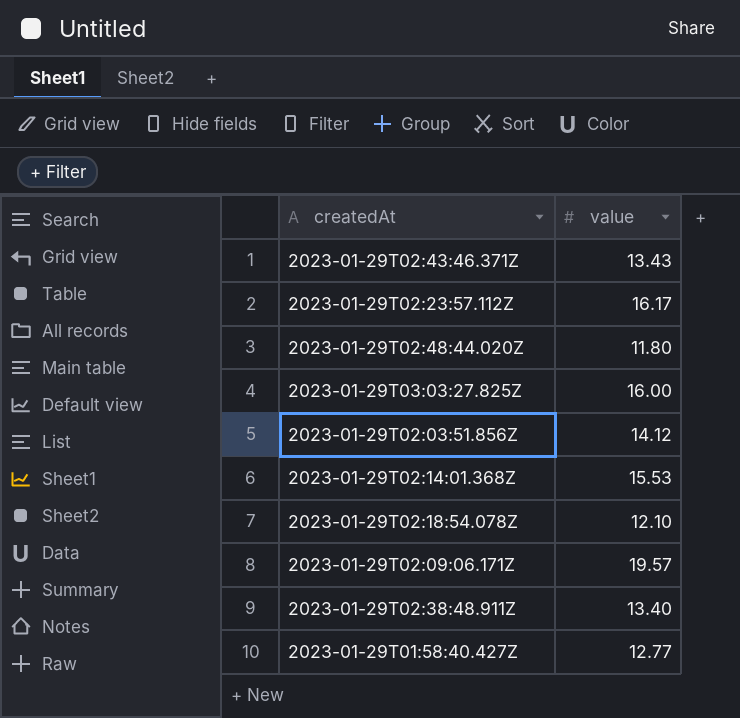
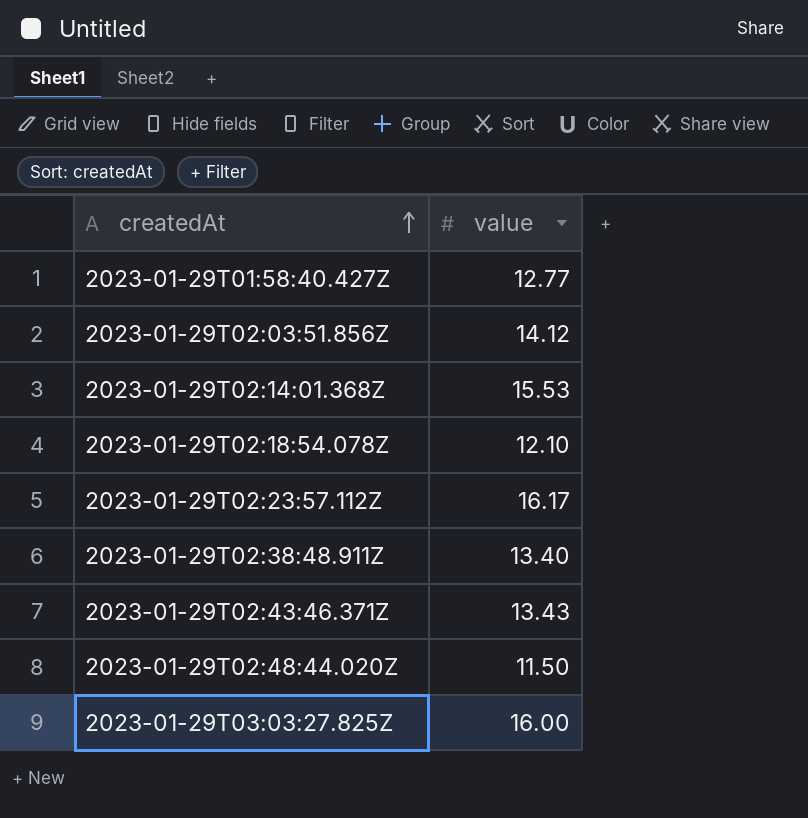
row order: none -> createdAt ascending
row 2023-01-29T02:09:06.171Z: 19.57 -> none
2023-01-29T02:48:44.020Z | value: 11.80 -> 11.50

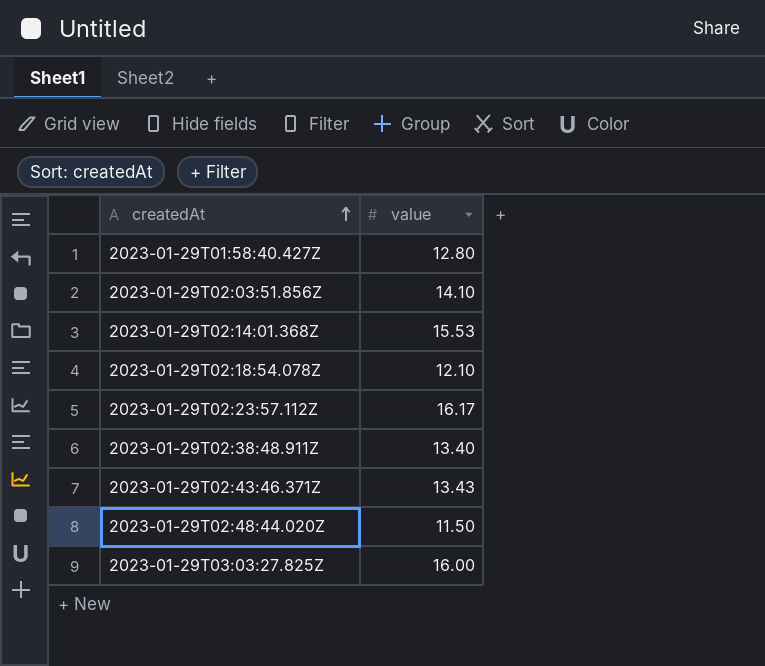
2023-01-29T01:58:40.427Z | value: 12.77 -> 12.80
2023-01-29T02:03:51.856Z | value: 14.12 -> 14.10

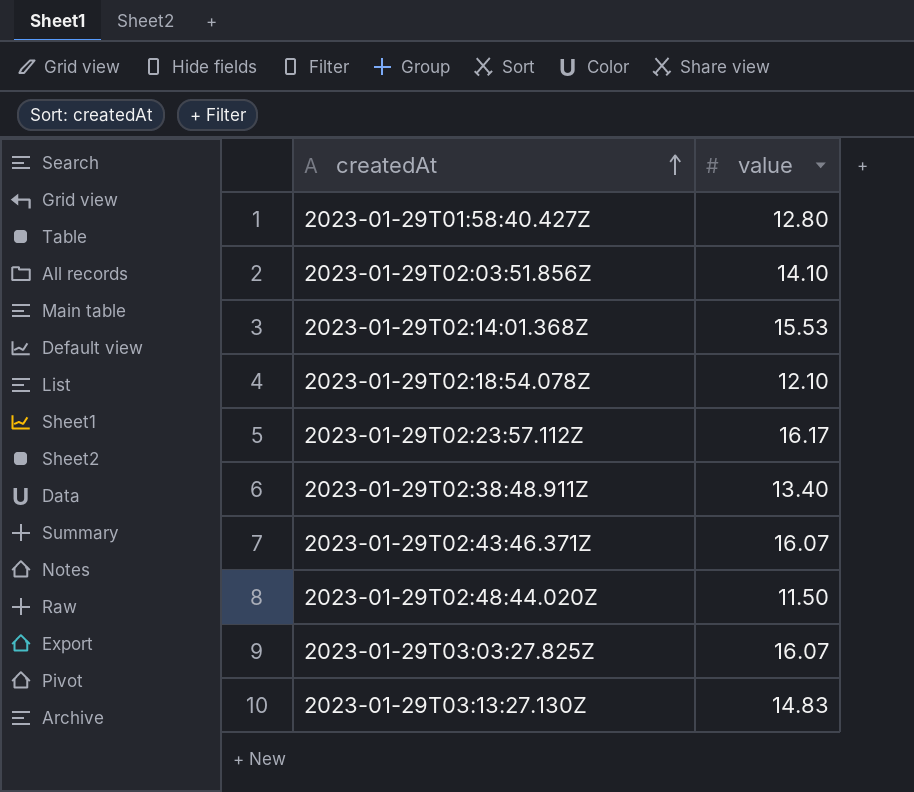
2023-01-29T02:43:46.371Z | value: 13.43 -> 16.07
2023-01-29T03:03:27.825Z | value: 16.00 -> 16.07
row 2023-01-29T03:13:27.130Z: none -> 14.83

